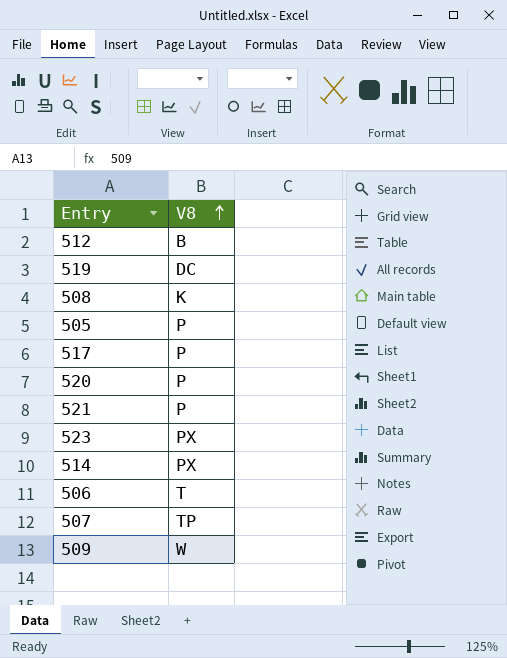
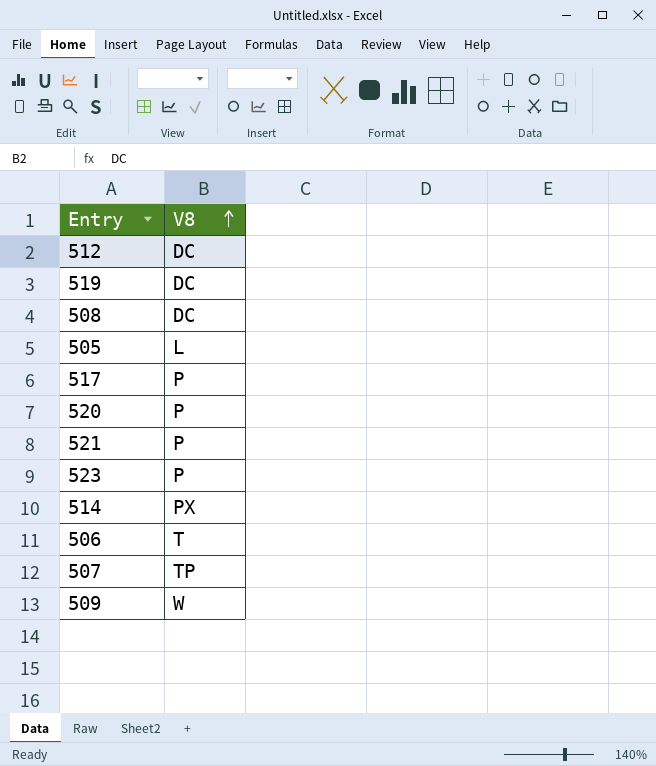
512 | V8: B -> DC
508 | V8: K -> DC
505 | V8: P -> L
523 | V8: PX -> P

